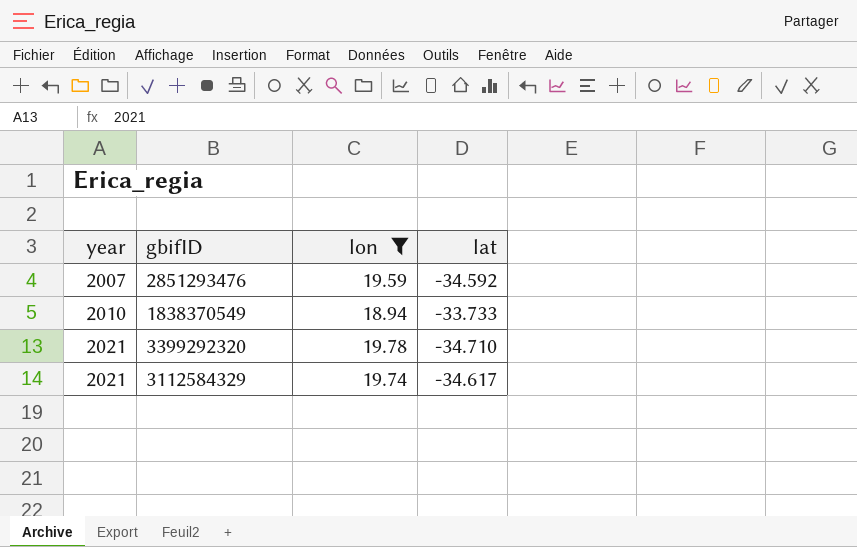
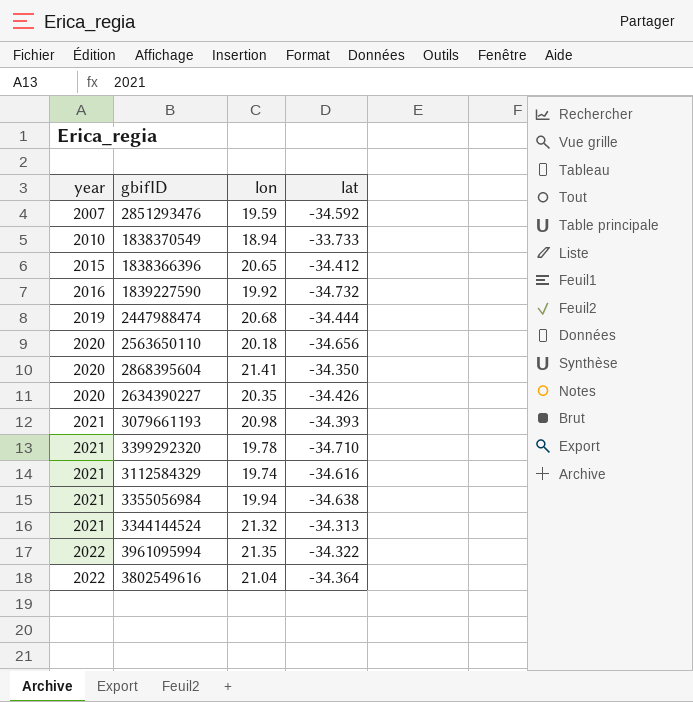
filter: lon <= 19.78 -> none
3112584329 | lat: -34.617 -> -34.616

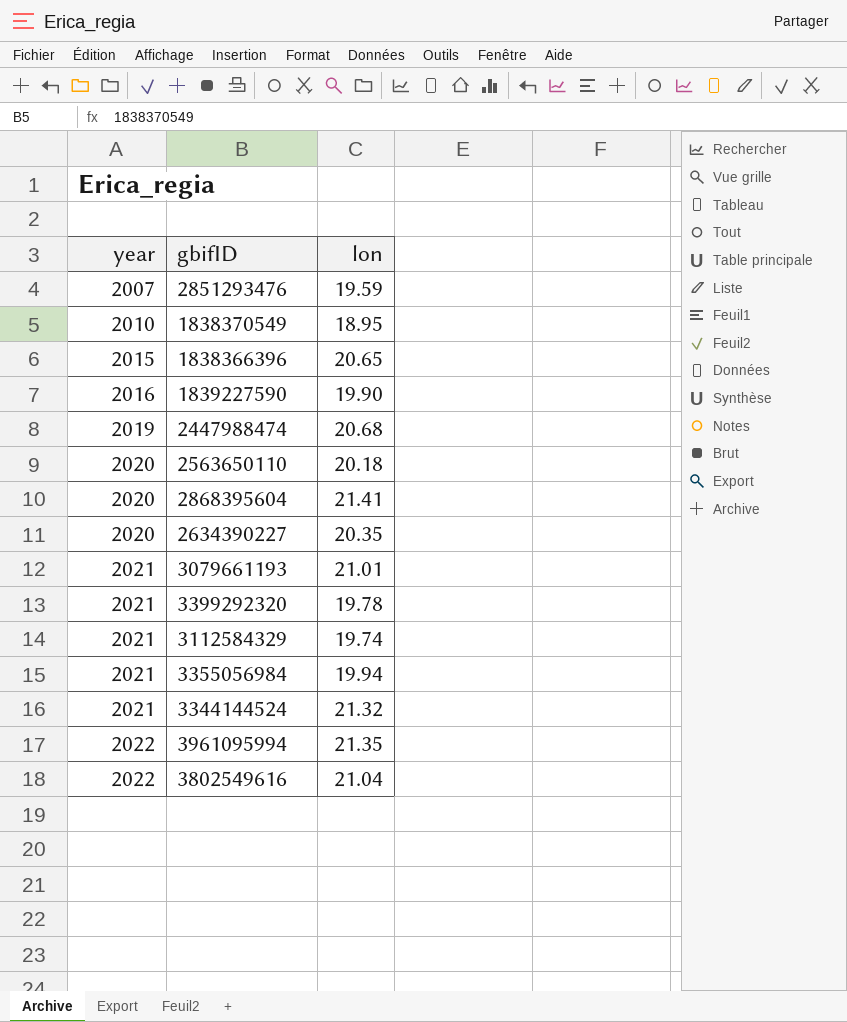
column lat | position: 4 -> none
1838370549 | lon: 18.94 -> 18.95
1839227590 | lon: 19.92 -> 19.90
3079661193 | lon: 20.98 -> 21.01

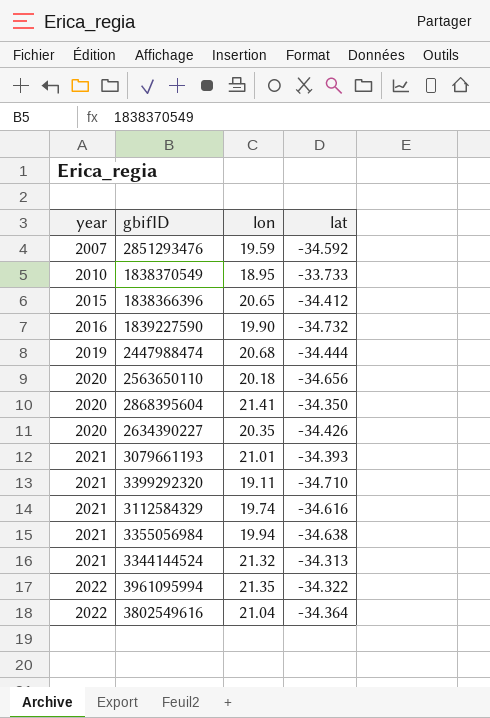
column lat | position: none -> 4
3399292320 | lon: 19.78 -> 19.11

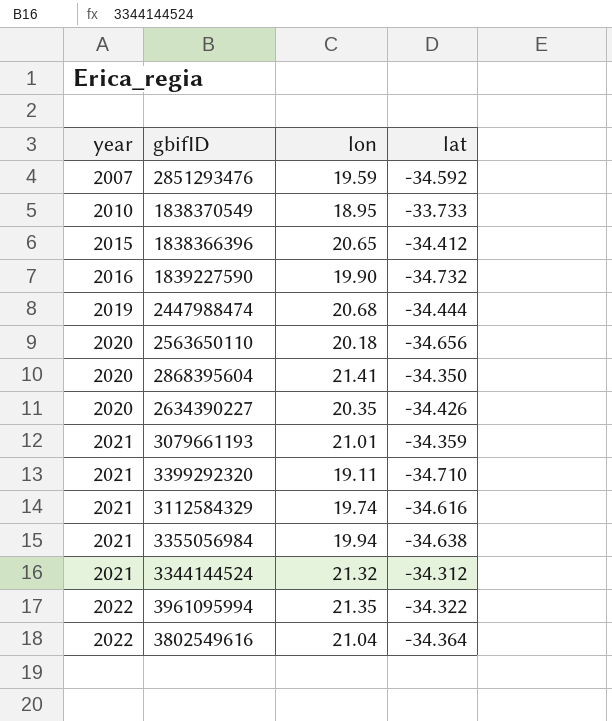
3079661193 | lat: -34.393 -> -34.359
3344144524 | lat: -34.313 -> -34.312

